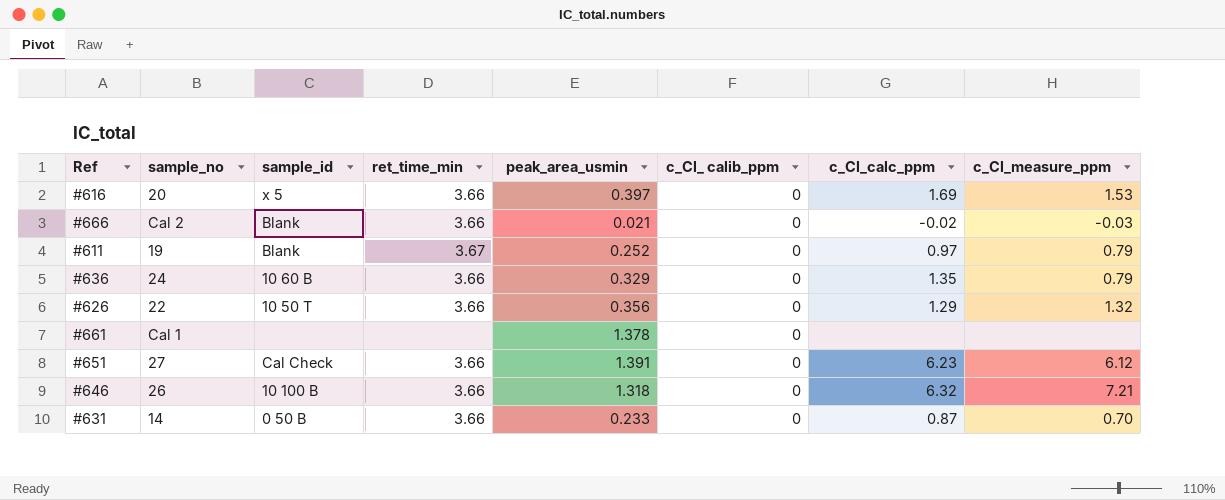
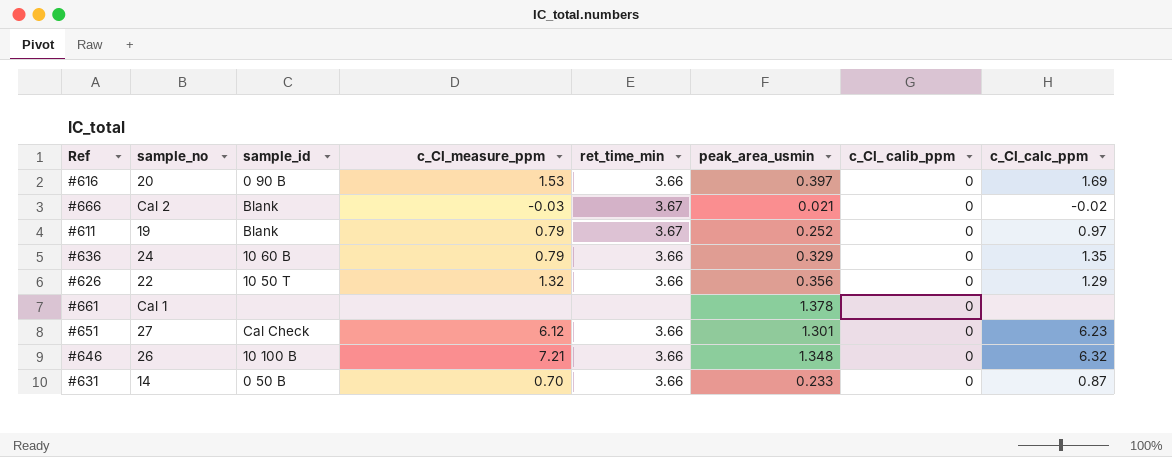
column c_Cl_measure_ppm | position: 8 -> 4
#616 | sample_id: x 5 -> 0 90 B
#666 | ret_time_min: 3.66 -> 3.67
#651 | peak_area_usmin: 1.391 -> 1.301
#646 | peak_area_usmin: 1.318 -> 1.348

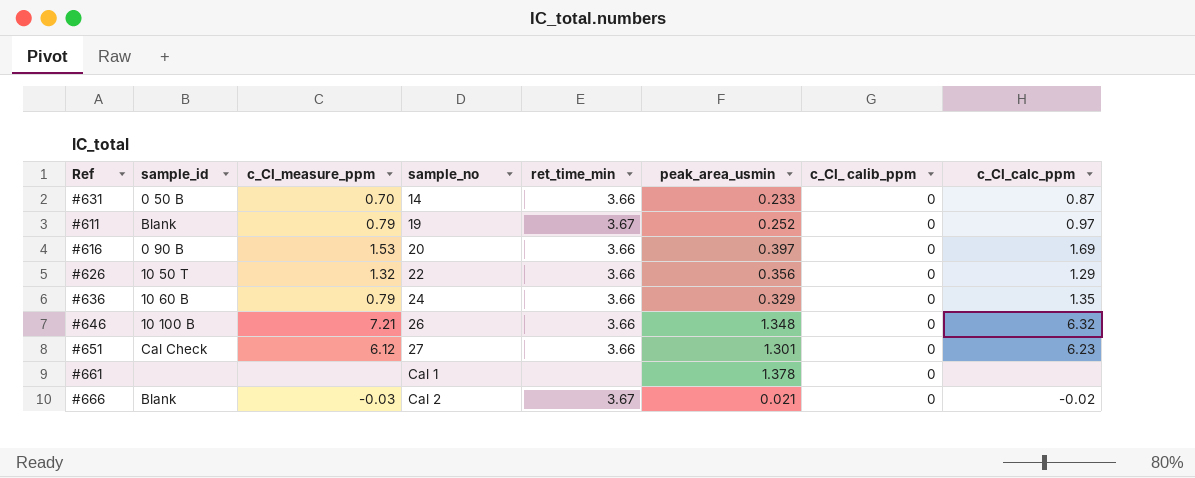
row order: none -> sample_no ascending
column sample_no | position: 2 -> 4

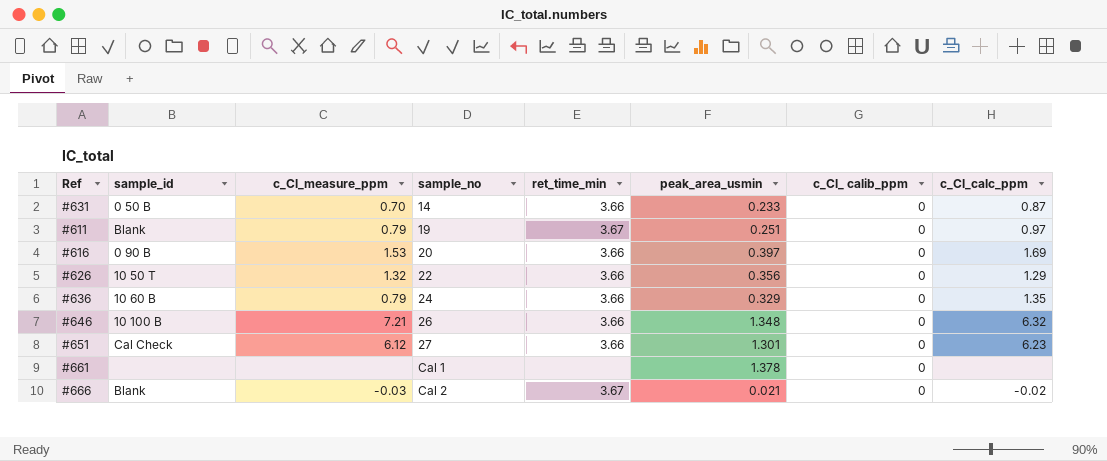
#611 | peak_area_usmin: 0.252 -> 0.251

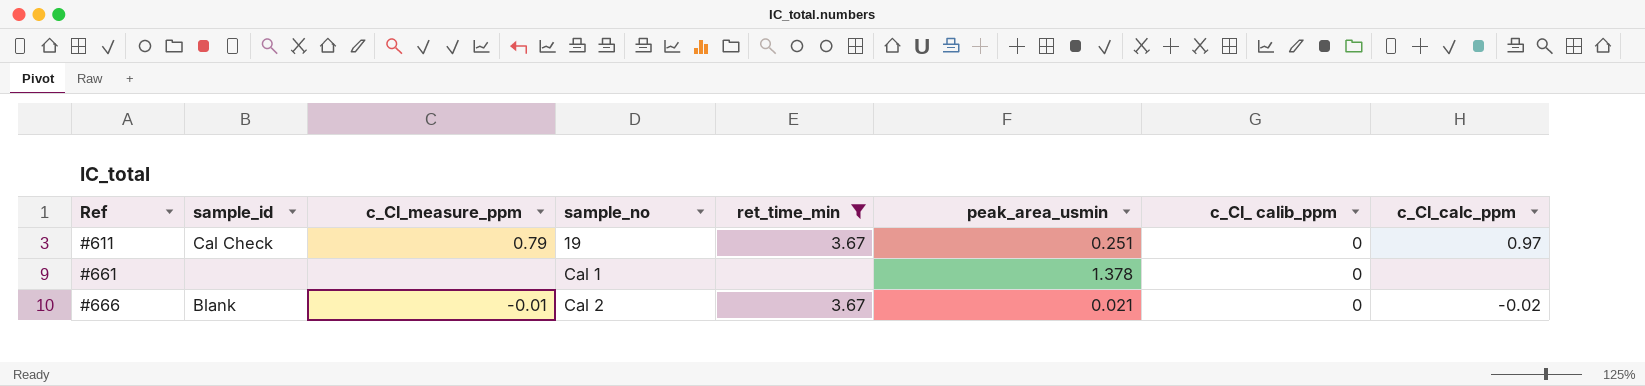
filter: none -> ret_time_min != 3.66
#611 | sample_id: Blank -> Cal Check
#666 | c_Cl_measure_ppm: -0.03 -> -0.01

